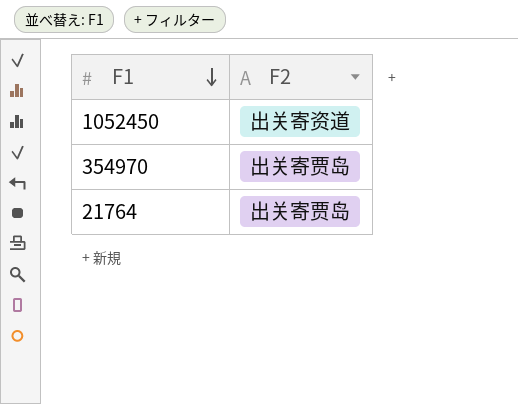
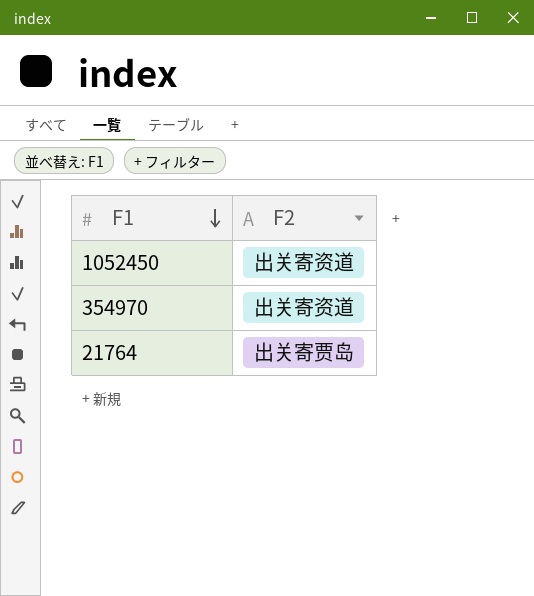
354970 | F2: 出关寄贾岛 -> 出关寄资道

